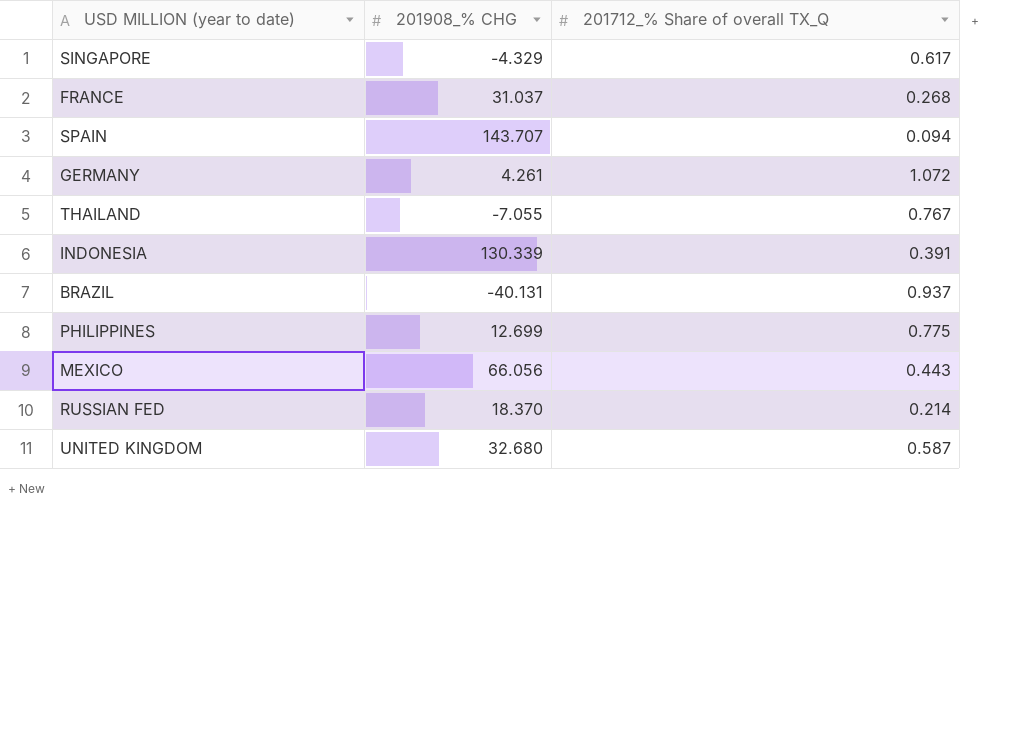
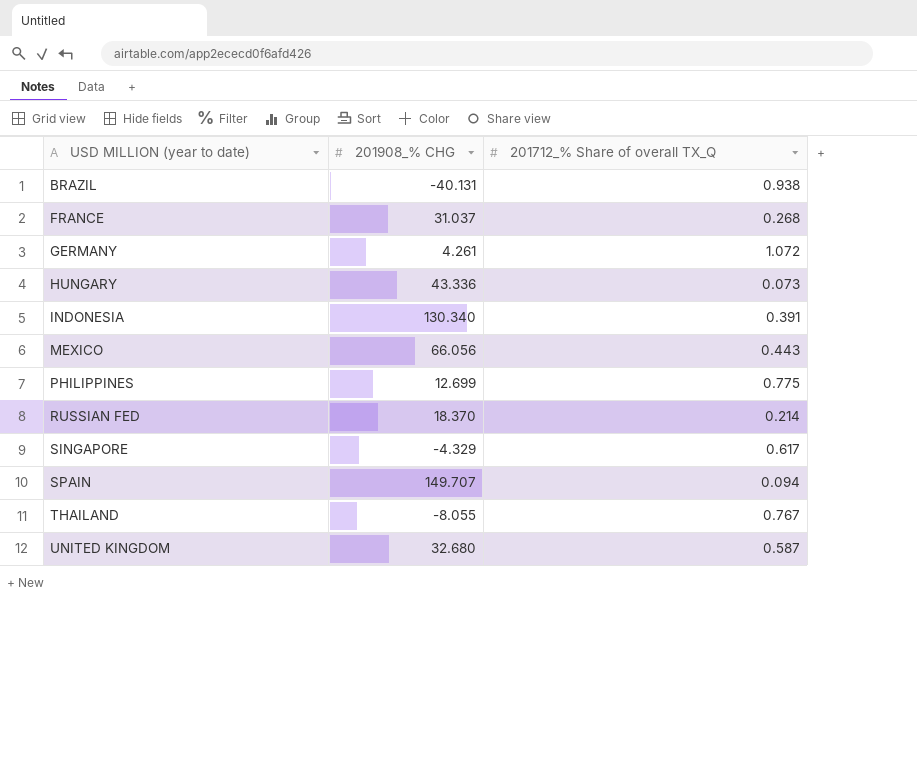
row order: none -> USD MILLION (year to date) ascending
BRAZIL | 201712_% Share of overall TX_Q: 0.937 -> 0.938
row HUNGARY: none -> 43.336 | 0.073
INDONESIA | 201908_% CHG: 130.339 -> 130.340
SPAIN | 201908_% CHG: 143.707 -> 149.707
THAILAND | 201908_% CHG: -7.055 -> -8.055

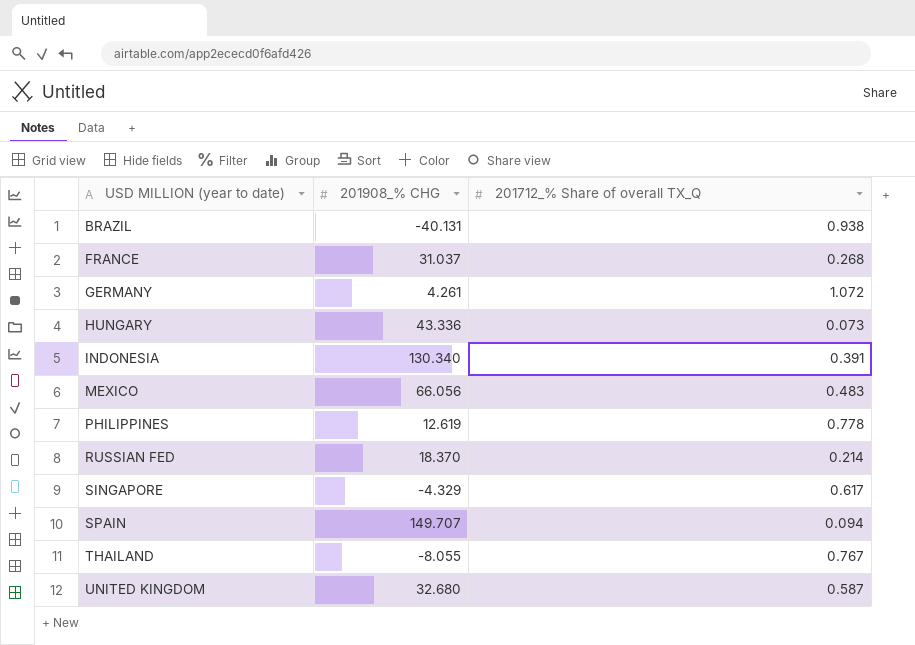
MEXICO | 201712_% Share of overall TX_Q: 0.443 -> 0.483
PHILIPPINES | 201908_% CHG: 12.699 -> 12.619
PHILIPPINES | 201712_% Share of overall TX_Q: 0.775 -> 0.778

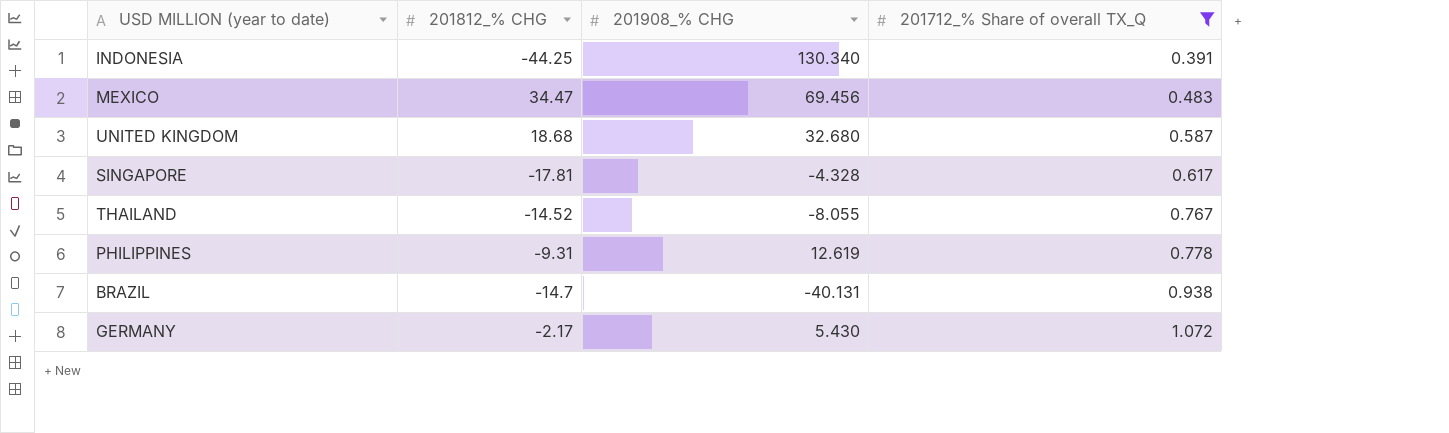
filter: none -> 201712_% Share of overall TX_Q >= 0.391
row order: USD MILLION (year to date) ascending -> 201712_% Share of overall TX_Q ascending
column 201812_% CHG | position: none -> 2
MEXICO | 201908_% CHG: 66.056 -> 69.456
SINGAPORE | 201908_% CHG: -4.329 -> -4.328
GERMANY | 201908_% CHG: 4.261 -> 5.430

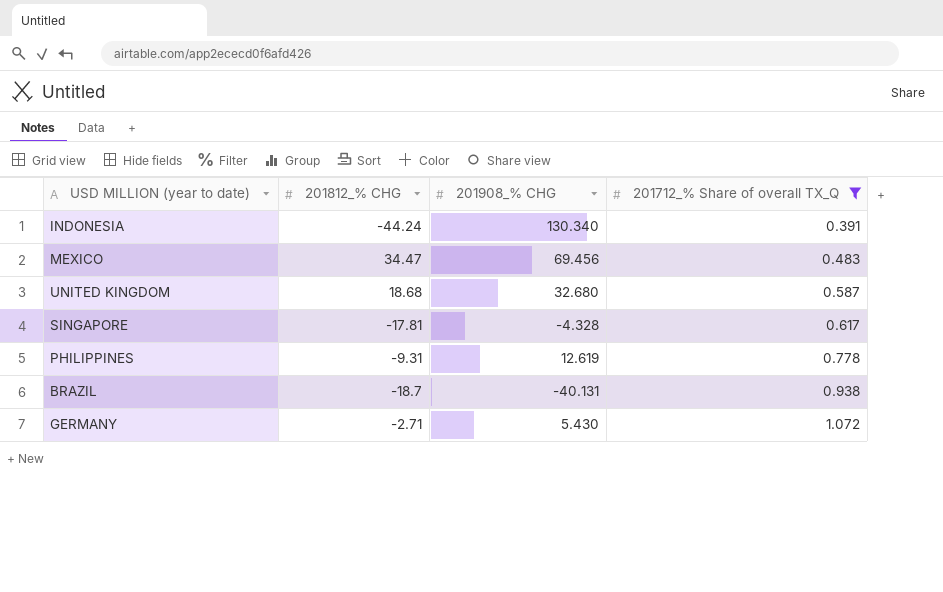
row THAILAND: -14.52 | -8.055 | 0.767 -> none
INDONESIA | 201812_% CHG: -44.25 -> -44.24
BRAZIL | 201812_% CHG: -14.7 -> -18.7
GERMANY | 201812_% CHG: -2.17 -> -2.71

